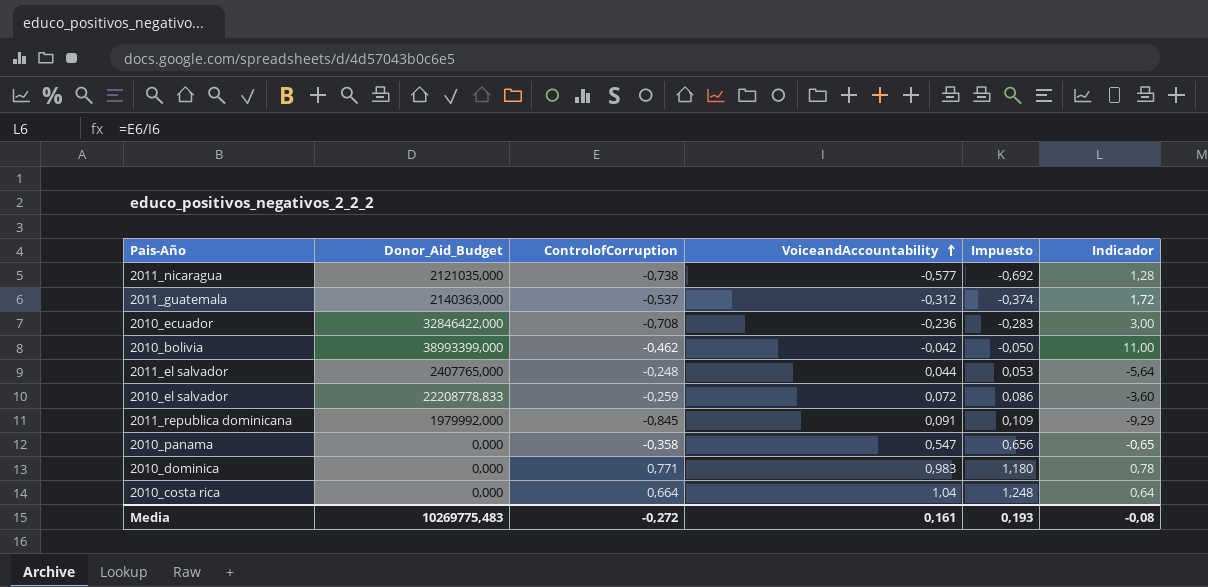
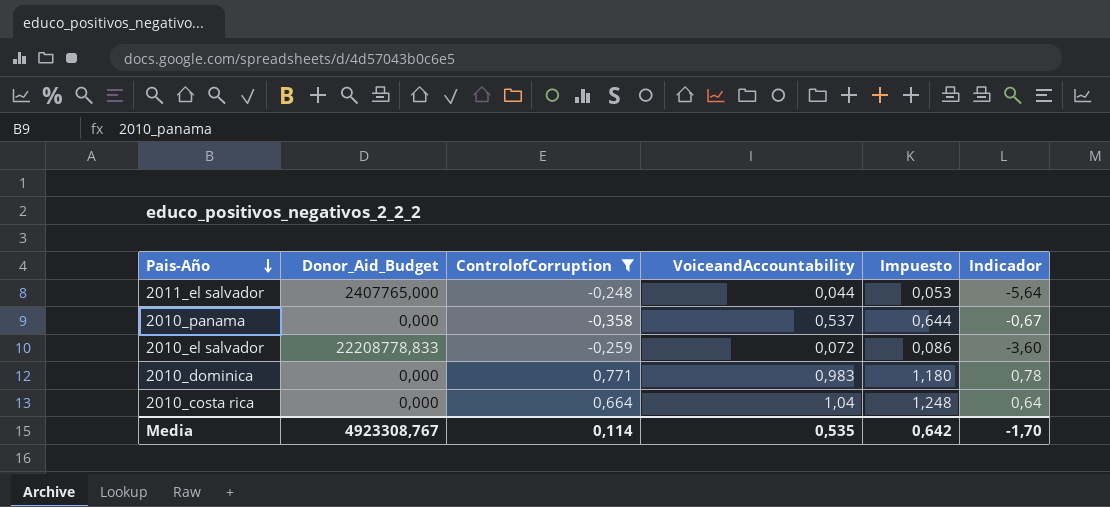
filter: none -> ControlofCorruption >= -0,358
row order: VoiceandAccountability ascending -> Pais-Año descending
2010_panama | VoiceandAccountability: 0,547 -> 0,537
2010_panama | Impuesto: 0,656 -> 0,644
2010_panama | Indicador: -0,65 -> -0,67
Media | Donor_Aid_Budget: 10269775,483 -> 4923308,767
Media | ControlofCorruption: -0,272 -> 0,114
Media | VoiceandAccountability: 0,161 -> 0,535
Media | Impuesto: 0,193 -> 0,642
Media | Indicador: -0,08 -> -1,70

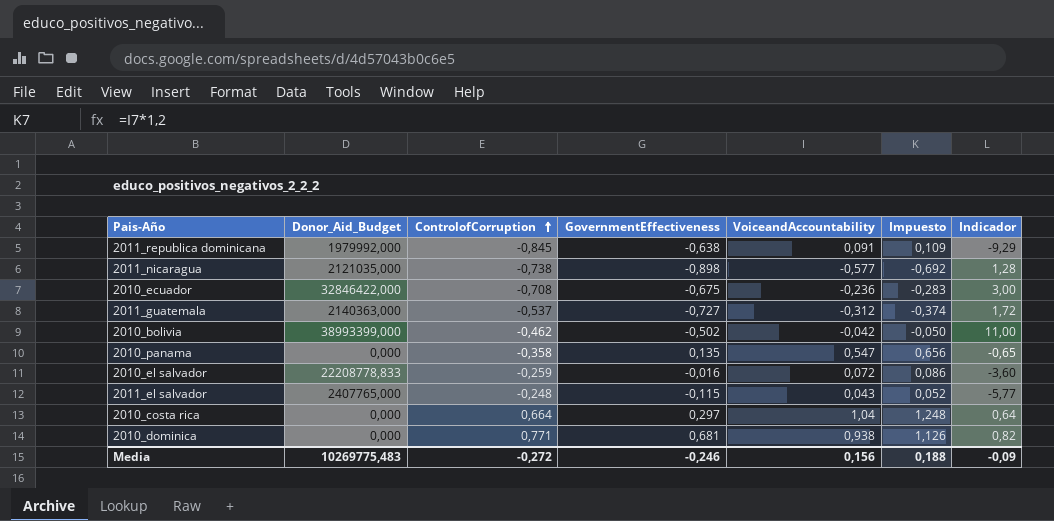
filter: ControlofCorruption >= -0,358 -> none
row order: Pais-Año descending -> ControlofCorruption ascending
column GovernmentEffectiveness | position: none -> 4
2010_panama | VoiceandAccountability: 0,537 -> 0,547
2010_panama | Impuesto: 0,644 -> 0,656
2010_panama | Indicador: -0,67 -> -0,65
2011_el salvador | VoiceandAccountability: 0,044 -> 0,043
2011_el salvador | Impuesto: 0,053 -> 0,052
2011_el salvador | Indicador: -5,64 -> -5,77
2010_dominica | VoiceandAccountability: 0,983 -> 0,938
2010_dominica | Impuesto: 1,180 -> 1,126
2010_dominica | Indicador: 0,78 -> 0,82
Media | Donor_Aid_Budget: 4923308,767 -> 10269775,483
Media | ControlofCorruption: 0,114 -> -0,272
Media | VoiceandAccountability: 0,535 -> 0,156
Media | Impuesto: 0,642 -> 0,188
Media | Indicador: -1,70 -> -0,09

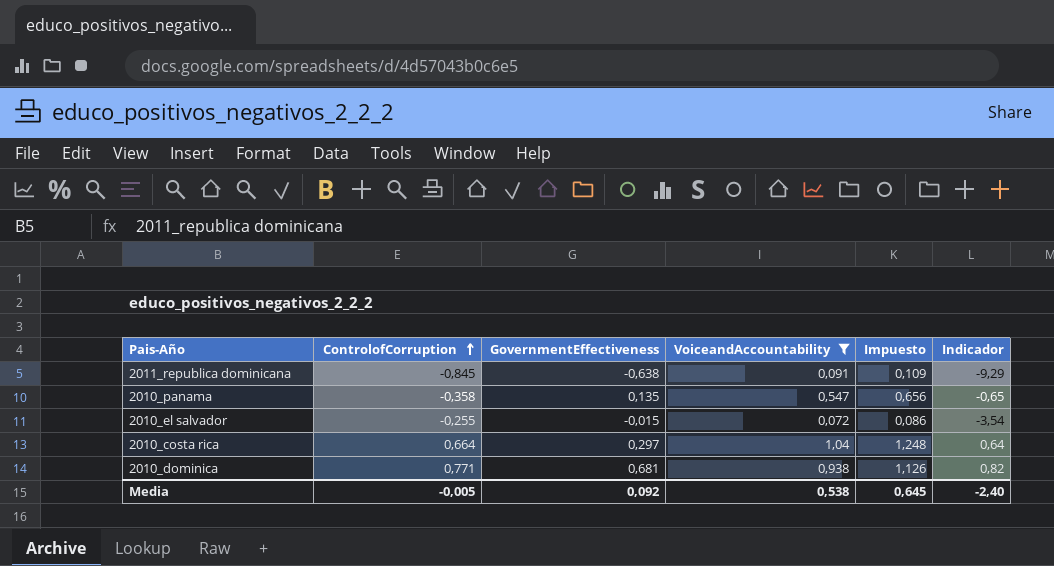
filter: none -> VoiceandAccountability >= 0,072
column Donor_Aid_Budget | position: 2 -> none
2010_el salvador | ControlofCorruption: -0,259 -> -0,255
2010_el salvador | GovernmentEffectiveness: -0,016 -> -0,015
2010_el salvador | Indicador: -3,60 -> -3,54
Media | ControlofCorruption: -0,272 -> -0,005
Media | GovernmentEffectiveness: -0,246 -> 0,092
Media | VoiceandAccountability: 0,156 -> 0,538
Media | Impuesto: 0,188 -> 0,645
Media | Indicador: -0,09 -> -2,40

